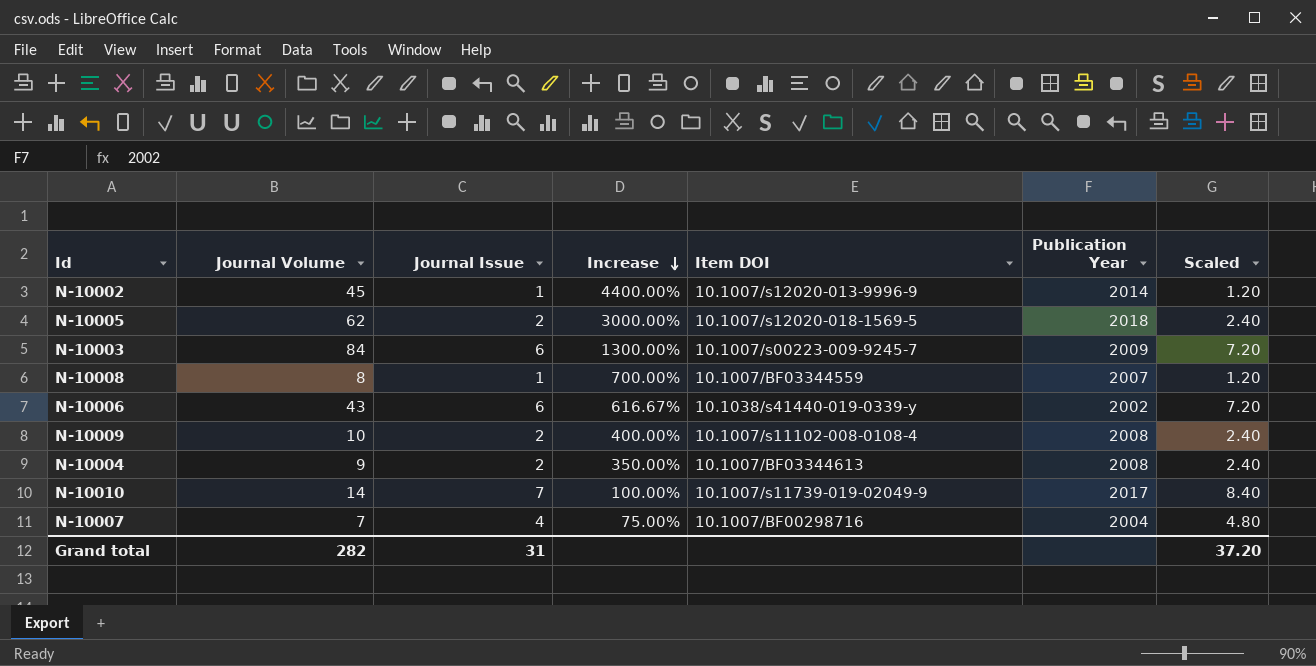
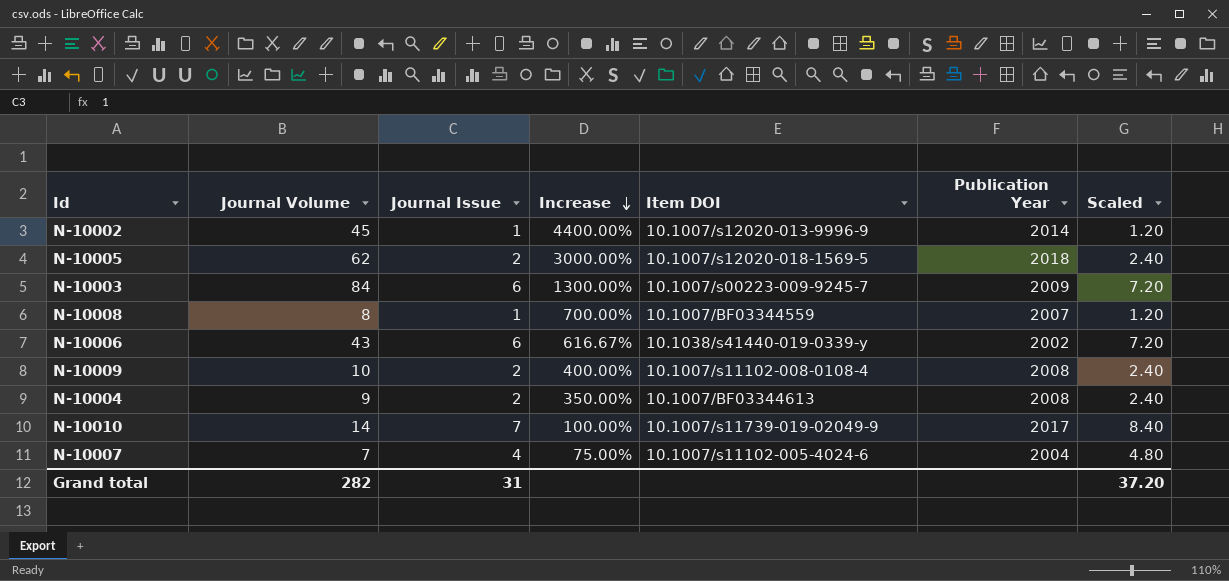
N-10007 | Item DOI: 10.1007/BF00298716 -> 10.1007/s11102-005-4024-6

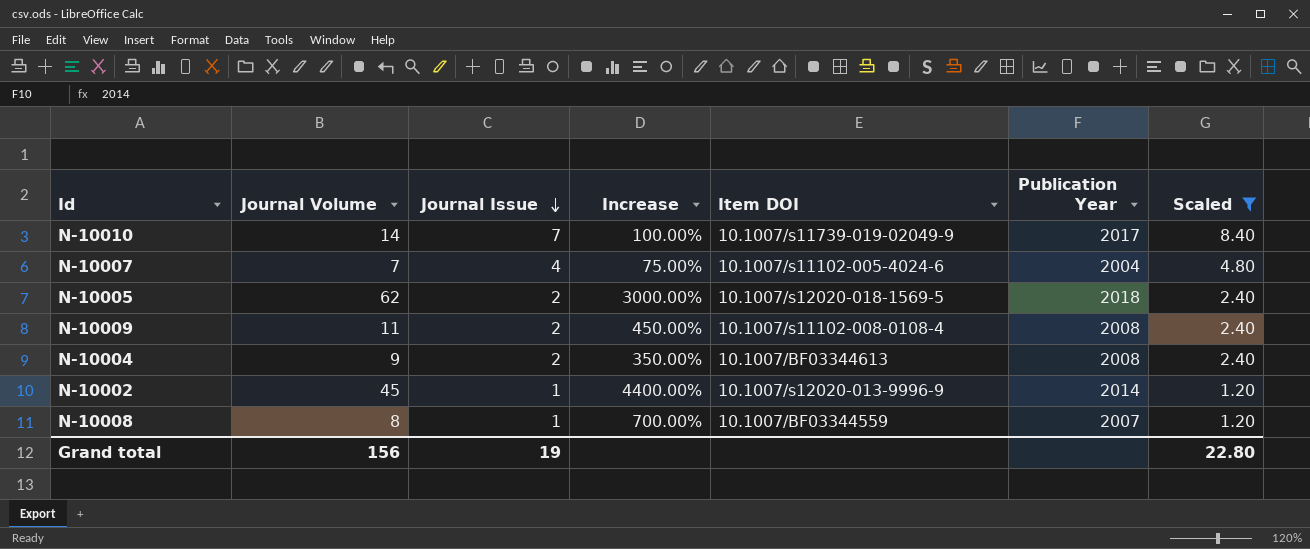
filter: none -> Scaled != 7.20
row order: Increase descending -> Journal Issue descending
N-10009 | Journal Volume: 10 -> 11
N-10009 | Increase: 400.00% -> 450.00%
Grand total | Journal Volume: 282 -> 156
Grand total | Journal Issue: 31 -> 19
Grand total | Scaled: 37.20 -> 22.80

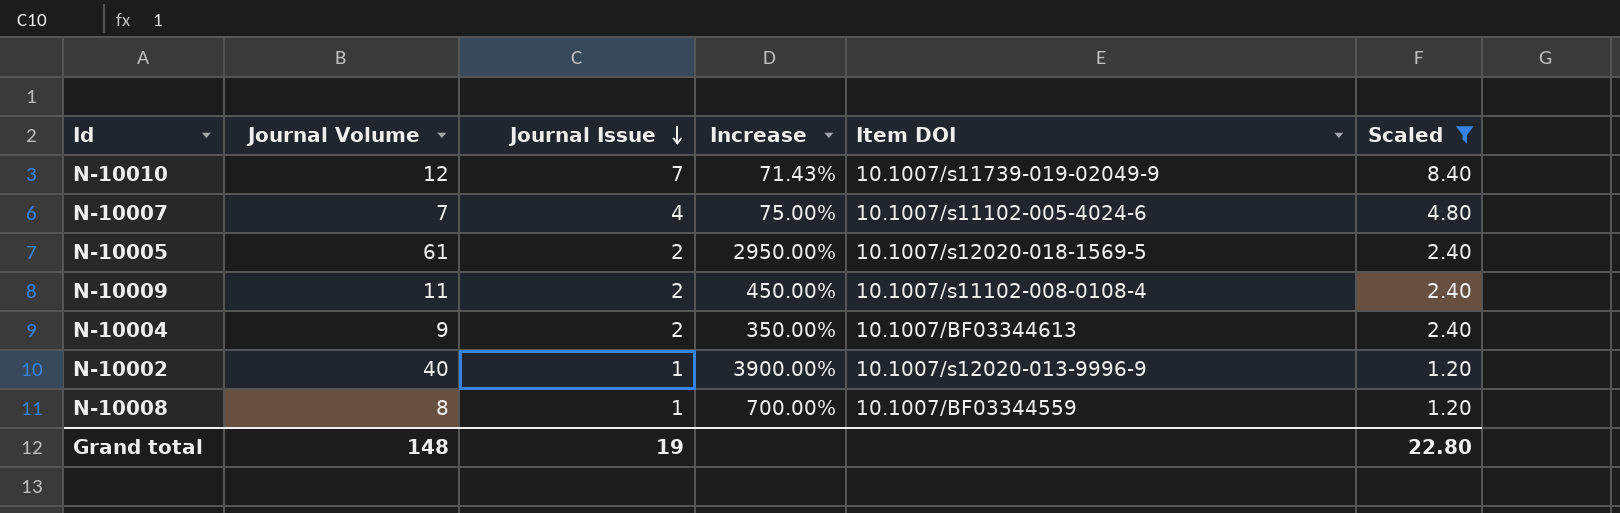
column Publication Year | position: 6 -> none
N-10010 | Journal Volume: 14 -> 12
N-10010 | Increase: 100.00% -> 71.43%
N-10005 | Journal Volume: 62 -> 61
N-10005 | Increase: 3000.00% -> 2950.00%
N-10002 | Journal Volume: 45 -> 40
N-10002 | Increase: 4400.00% -> 3900.00%
Grand total | Journal Volume: 156 -> 148

